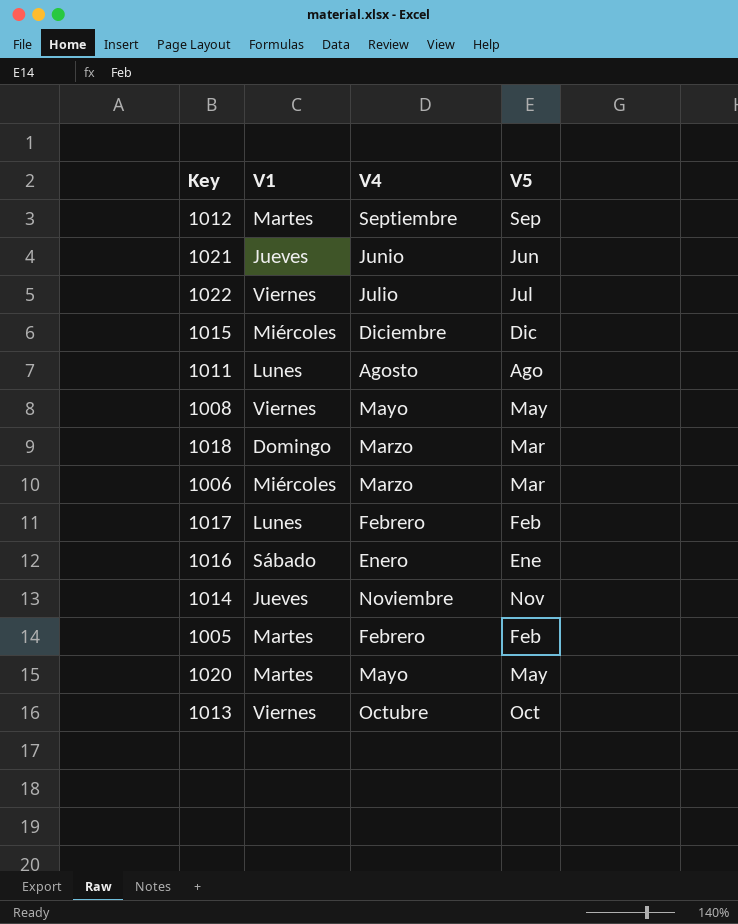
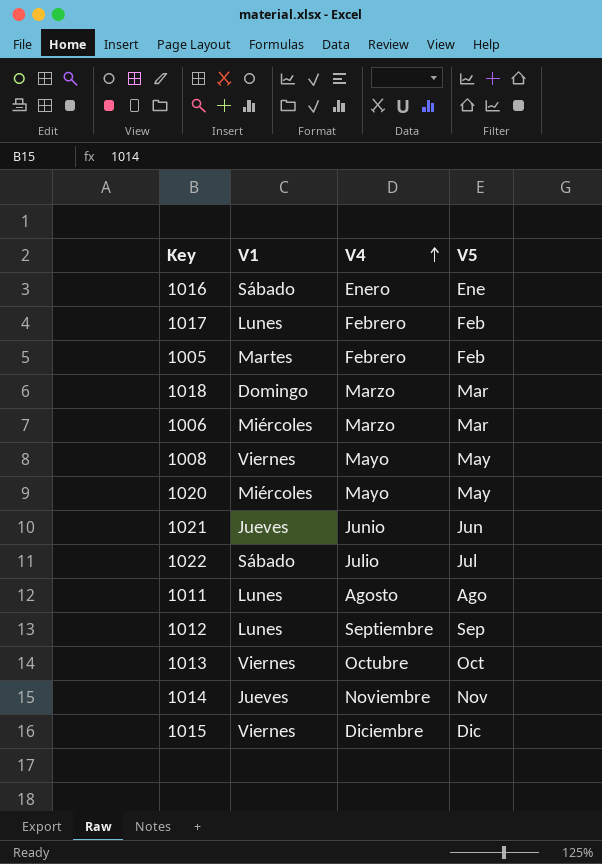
row order: none -> V4 ascending
1020 | V1: Martes -> Miércoles
1022 | V1: Viernes -> Sábado
1012 | V1: Martes -> Lunes
1015 | V1: Miércoles -> Viernes

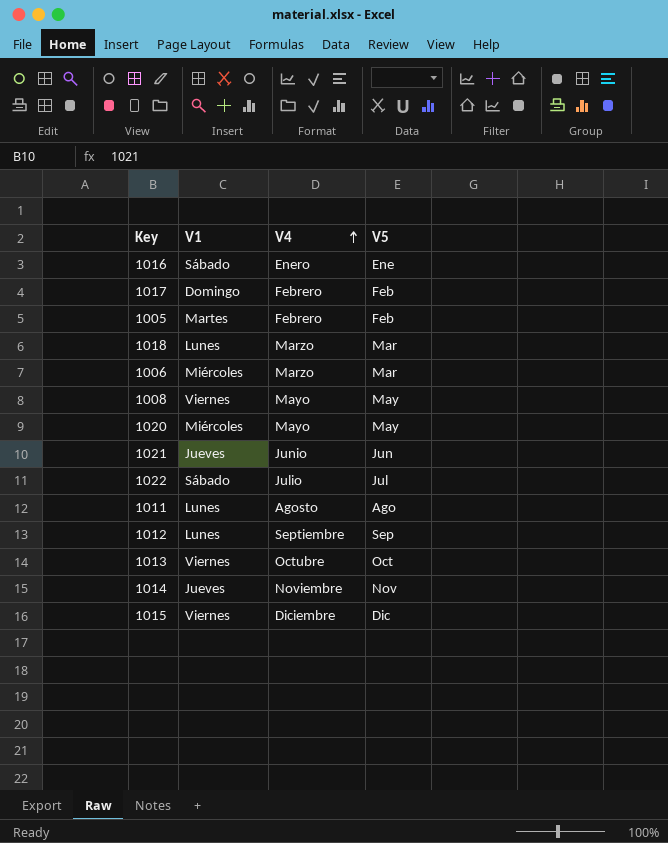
1017 | V1: Lunes -> Domingo
1018 | V1: Domingo -> Lunes

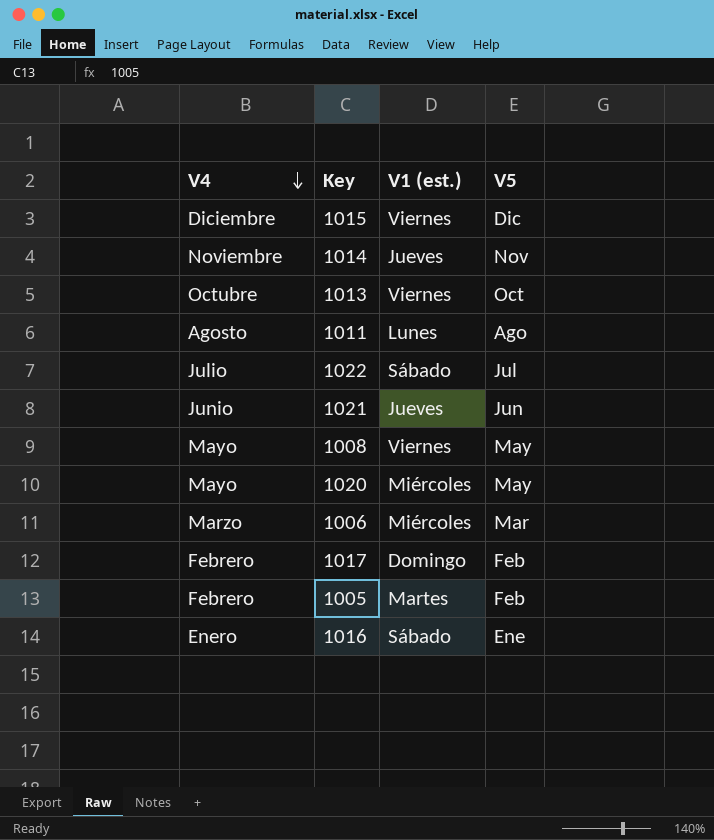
row order: V4 ascending -> V4 descending
column V4 | position: 3 -> 1
column name: V1 -> V1 (est.)
row 1018: Lunes | Marzo | Mar -> none
row 1012: Lunes | Septiembre | Sep -> none

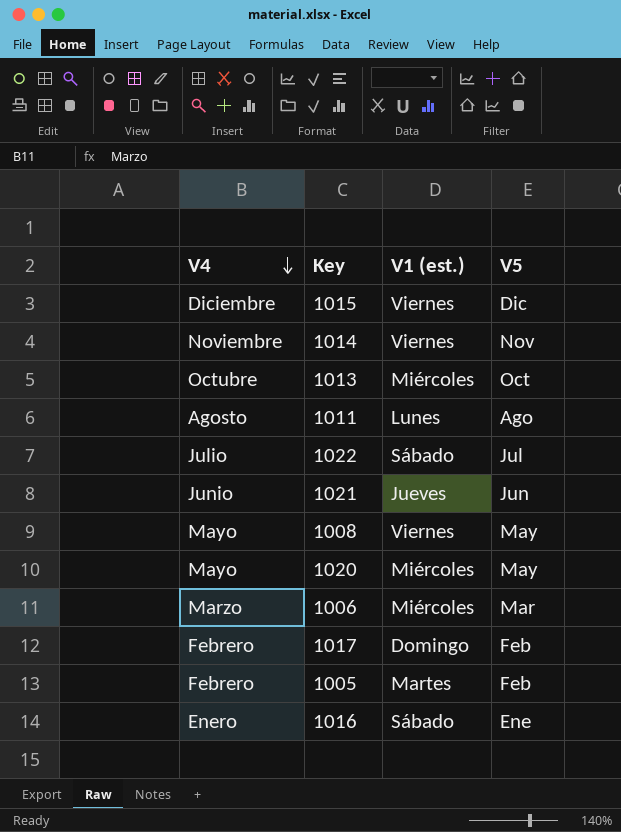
1014 | V1 (est.): Jueves -> Viernes
1013 | V1 (est.): Viernes -> Miércoles

